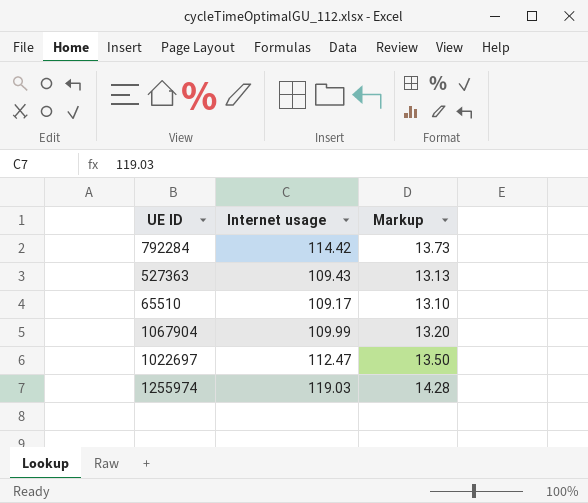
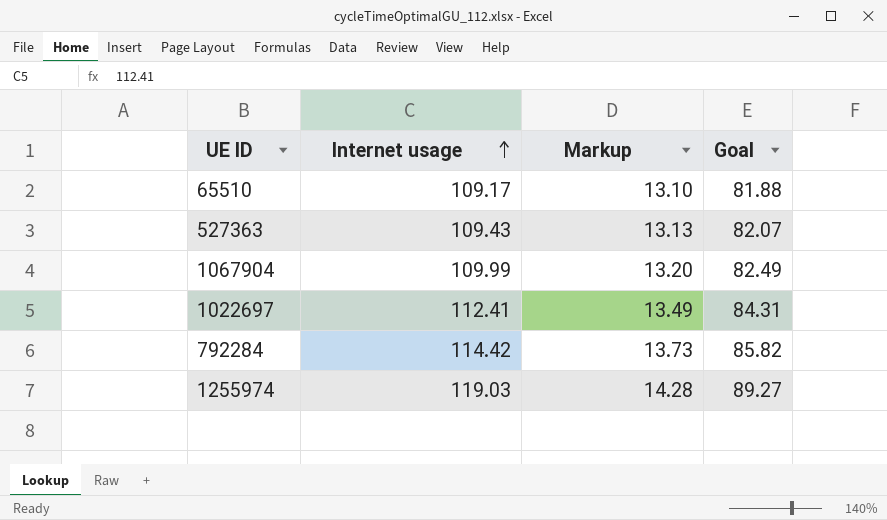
row order: none -> Internet usage ascending
column Goal | formula: none -> [Internet usage] * 0.75
1022697 | Internet usage: 112.47 -> 112.41
1022697 | Markup: 13.50 -> 13.49

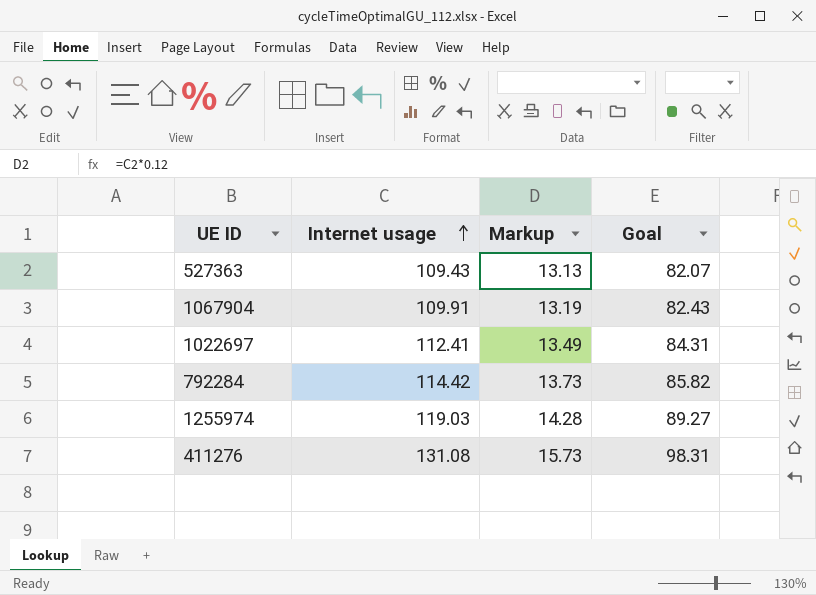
row 65510: 109.17 | 13.10 | 81.88 -> none
1067904 | Internet usage: 109.99 -> 109.91
1067904 | Markup: 13.20 -> 13.19
1067904 | Goal: 82.49 -> 82.43
row 411276: none -> 131.08 | 15.73 | 98.31

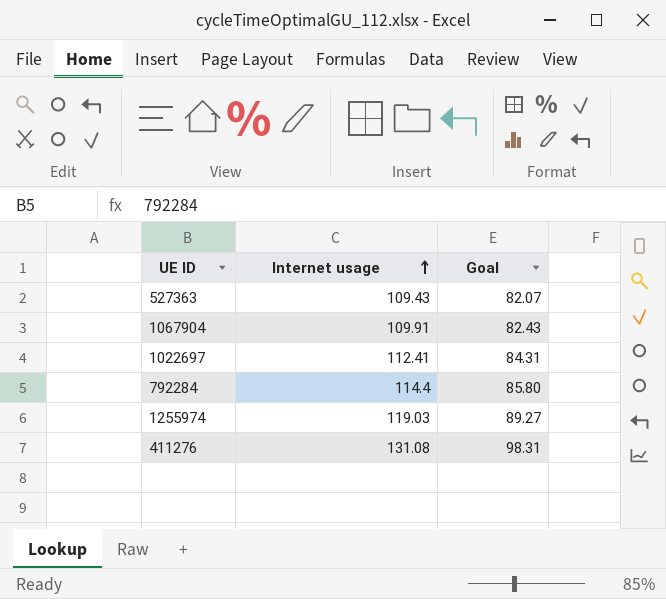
column Markup | formula: [Internet usage] * 0.12 -> none
792284 | Internet usage: 114.42 -> 114.4
792284 | Goal: 85.82 -> 85.80

